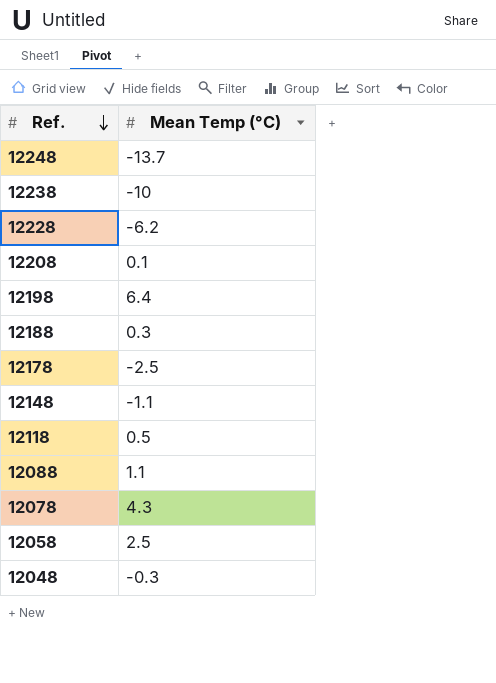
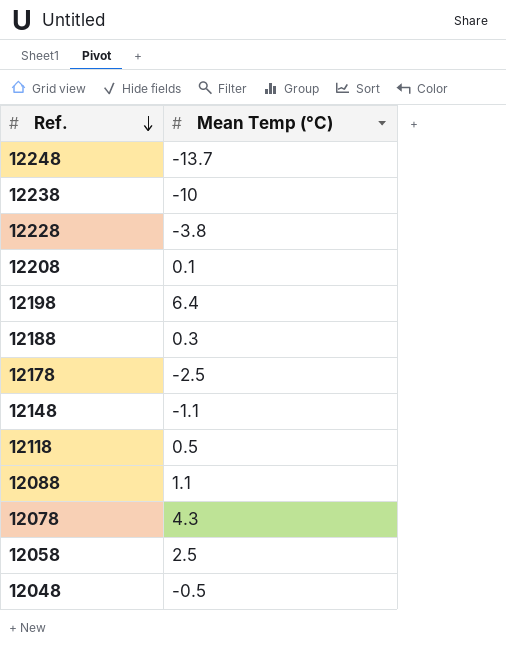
12228 | Mean Temp (°C): -6.2 -> -3.8
12048 | Mean Temp (°C): -0.3 -> -0.5

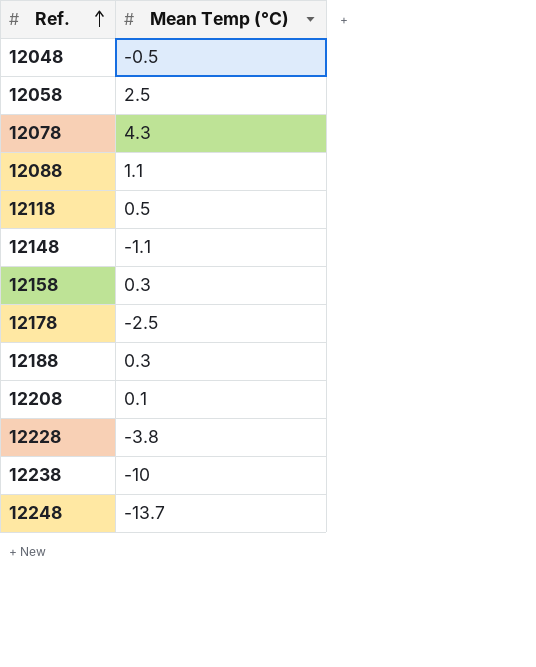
row order: Ref. descending -> Ref. ascending
row 12198: 6.4 -> none
row 12158: none -> 0.3

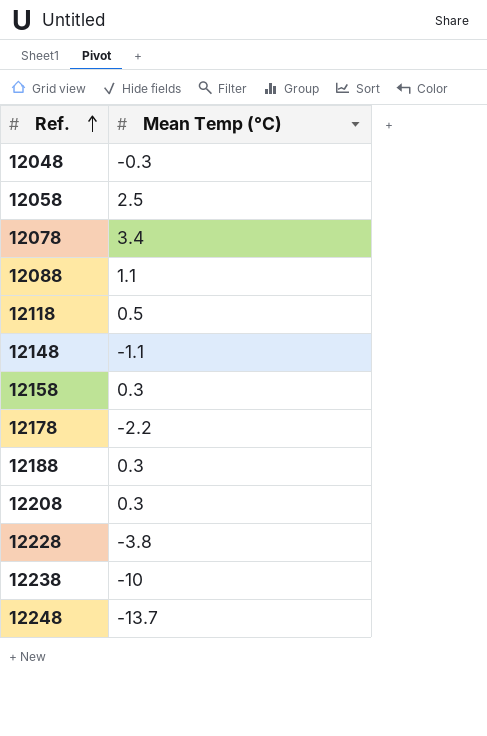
12048 | Mean Temp (°C): -0.5 -> -0.3
12078 | Mean Temp (°C): 4.3 -> 3.4
12178 | Mean Temp (°C): -2.5 -> -2.2
12208 | Mean Temp (°C): 0.1 -> 0.3

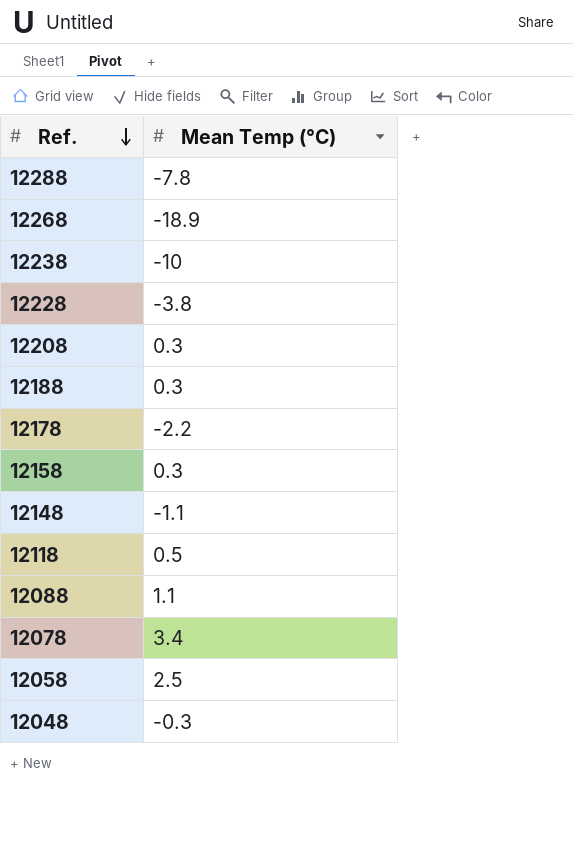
row order: Ref. ascending -> Ref. descending
row 12248: -13.7 -> none
row 12288: none -> -7.8
row 12268: none -> -18.9

